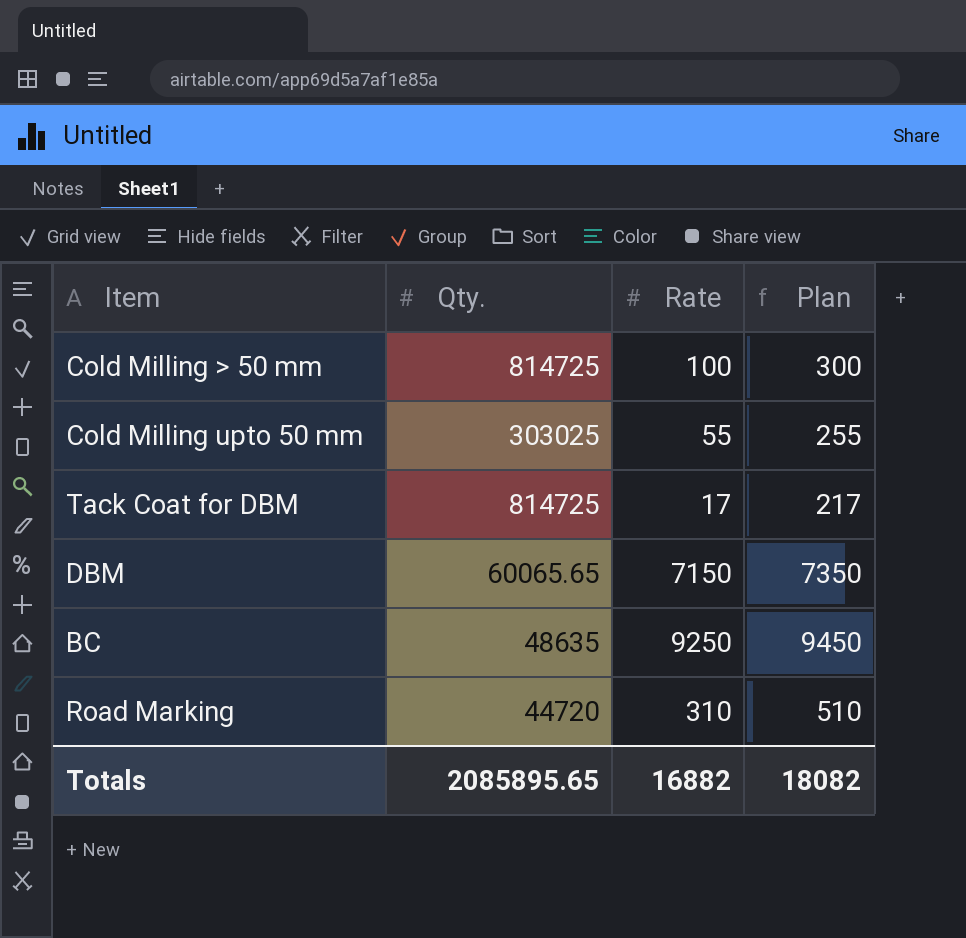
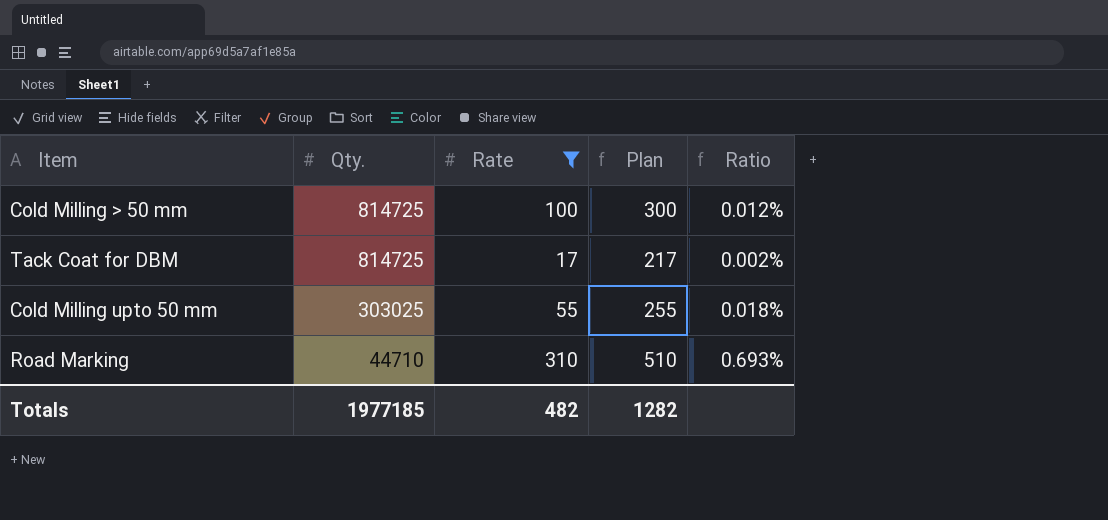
filter: none -> Rate <= 310
row order: none -> Qty. descending
column Ratio | formula: none -> [Rate] / [Qty.]
Road Marking | Qty.: 44720 -> 44710
Totals | Qty.: 2085895.65 -> 1977185
Totals | Rate: 16882 -> 482
Totals | Plan: 18082 -> 1282

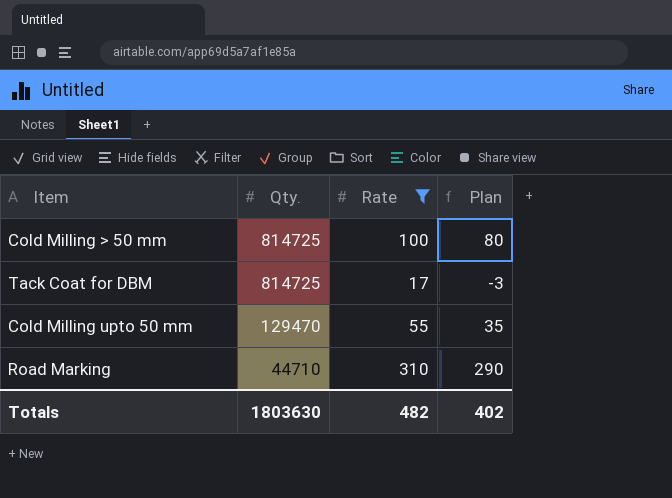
column Ratio | formula: [Rate] / [Qty.] -> none
column Plan | formula: [Rate] + 200 -> [Rate] - 20
Cold Milling upto 50 mm | Qty.: 303025 -> 129470
Totals | Qty.: 1977185 -> 1803630
Totals | Plan: 1282 -> 402

